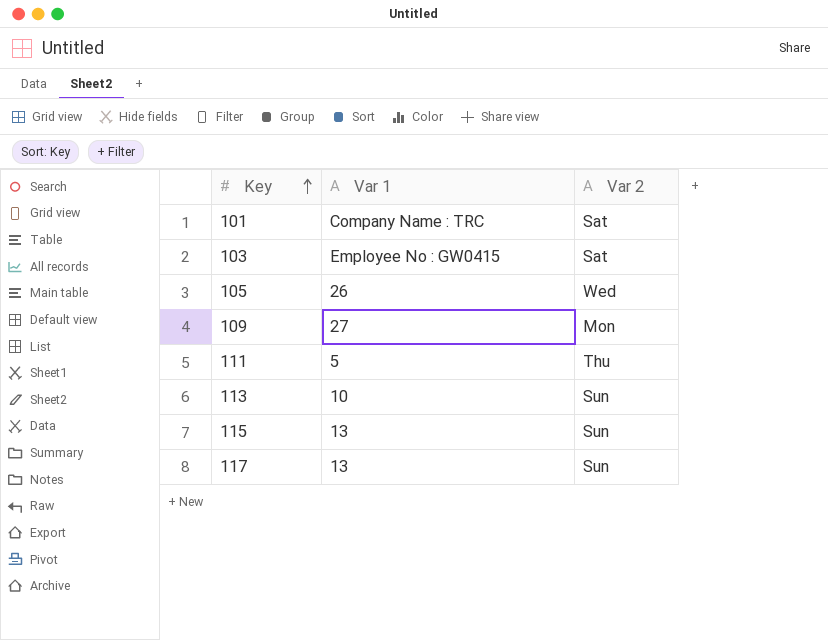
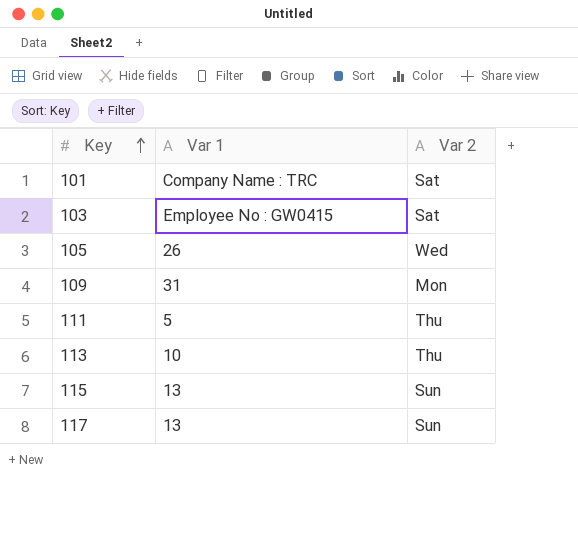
109 | Var 1: 27 -> 31
113 | Var 2: Sun -> Thu

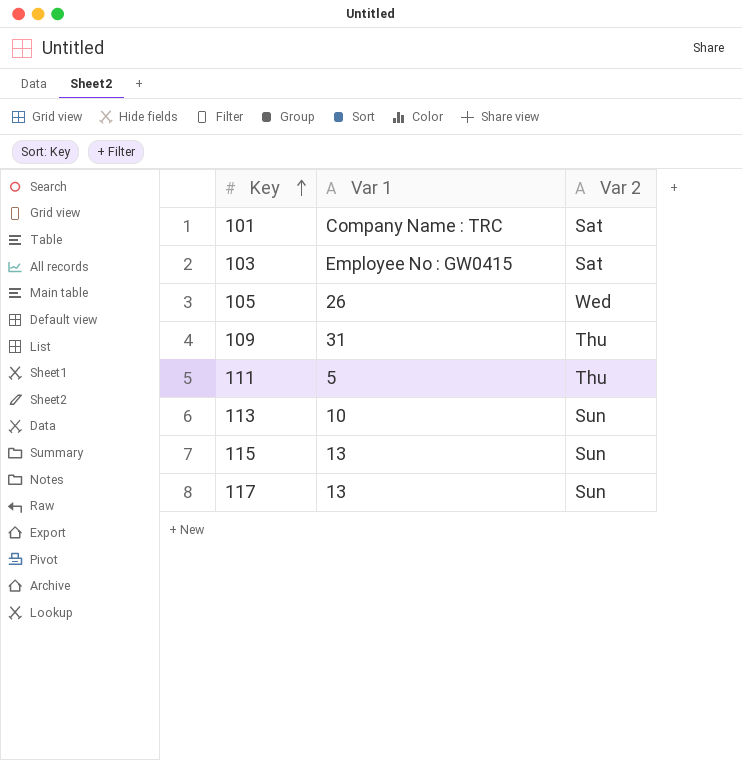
109 | Var 2: Mon -> Thu
113 | Var 2: Thu -> Sun

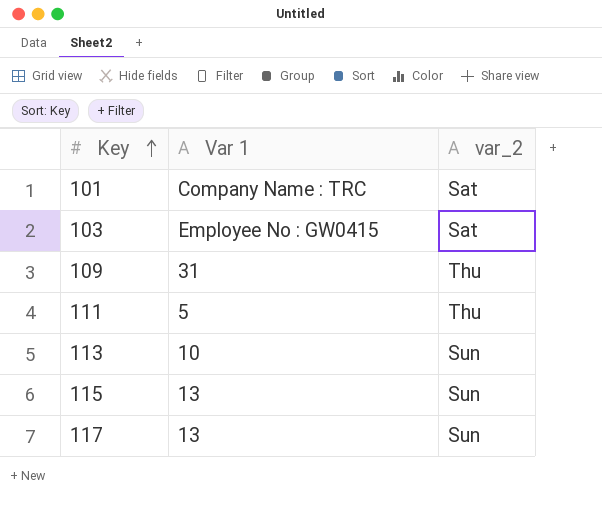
column name: Var 2 -> var_2
row 105: 26 | Wed -> none

